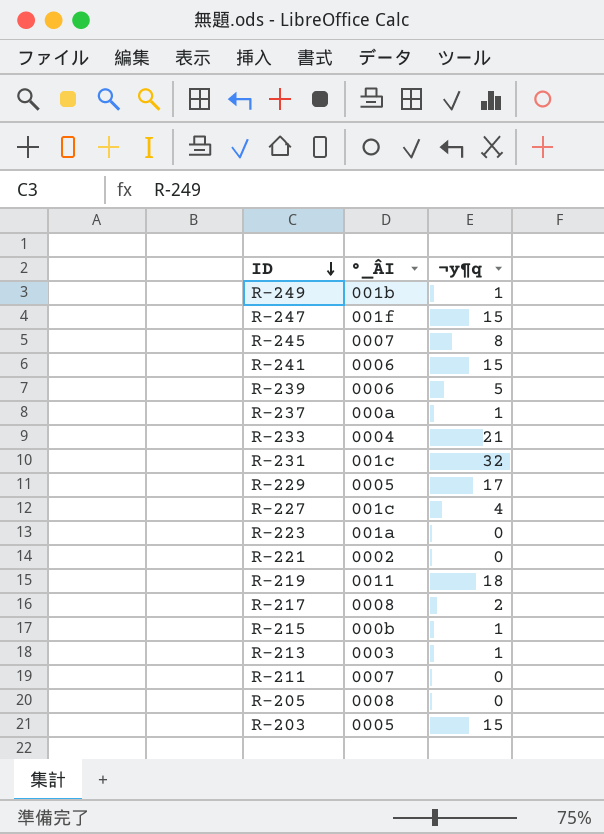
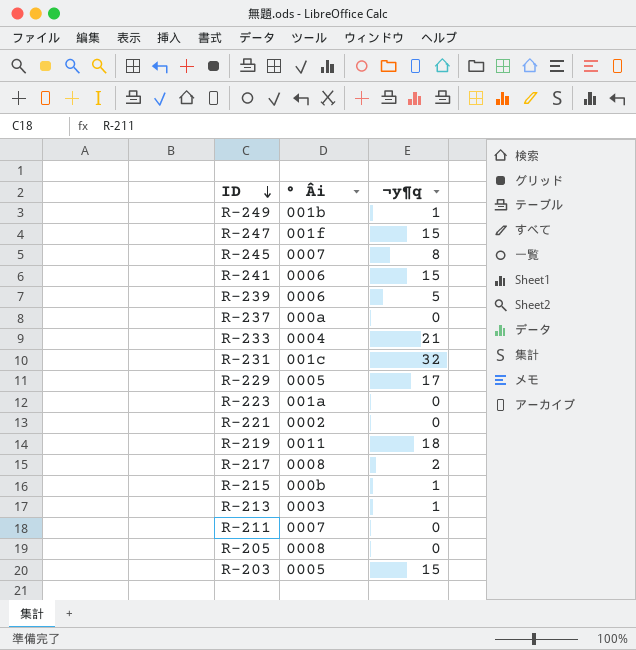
column name: °_ÂI -> ° Âi
row R-227: 001c | 4 -> none
R-237 | ¬y¶q: 1 -> 0

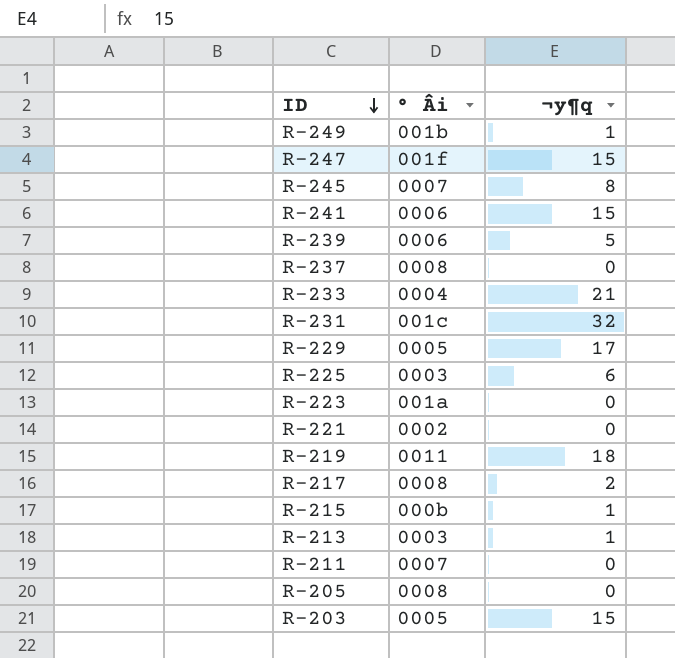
R-237 | ° Âi: 000a -> 0008
row R-225: none -> 0003 | 6

